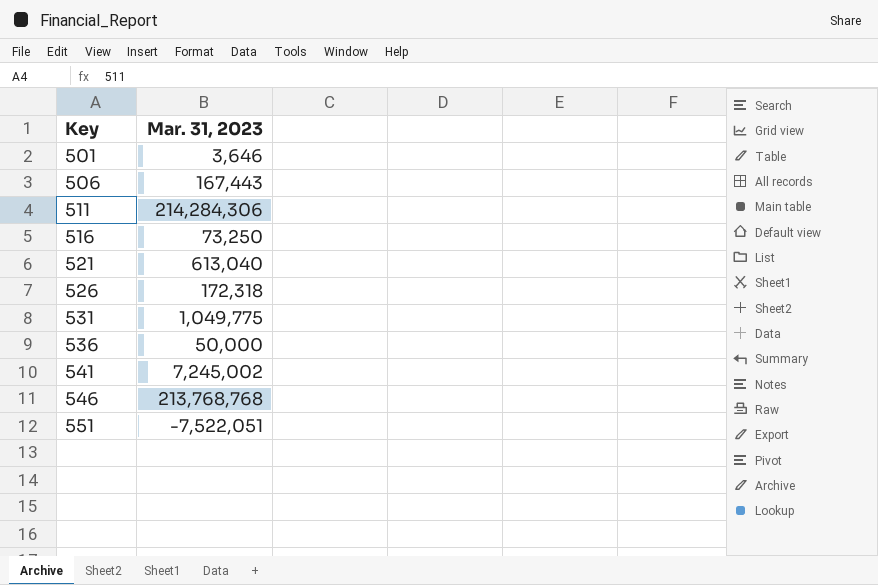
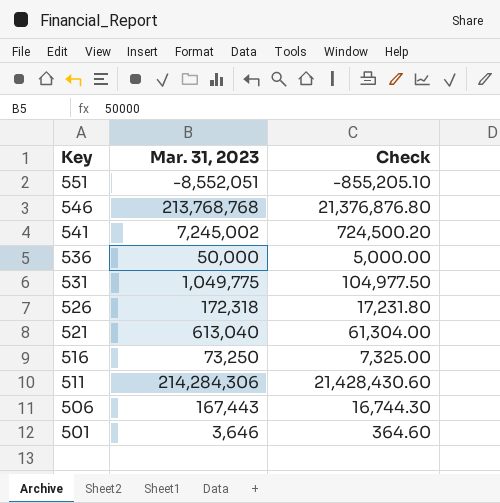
row order: Key ascending -> Key descending
column Check | formula: none -> [Mar. 31, 2023] * 0.1
551 | Mar. 31, 2023: -7,522,051 -> -8,552,051

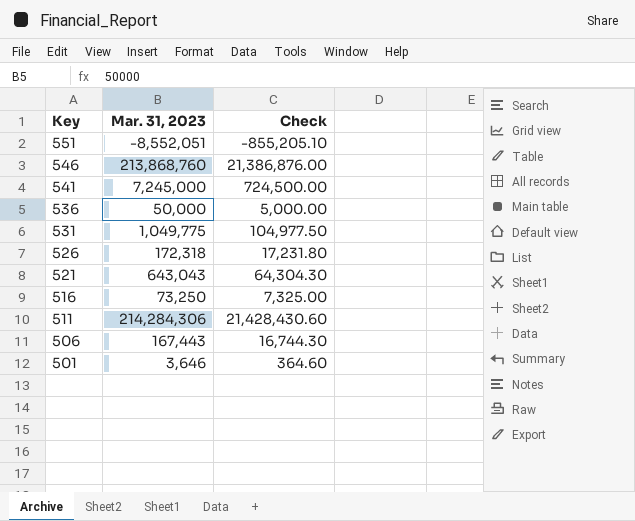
546 | Mar. 31, 2023: 213,768,768 -> 213,868,760
546 | Check: 21,376,876.80 -> 21,386,876.00
541 | Mar. 31, 2023: 7,245,002 -> 7,245,000
541 | Check: 724,500.20 -> 724,500.00
521 | Mar. 31, 2023: 613,040 -> 643,043
521 | Check: 61,304.00 -> 64,304.30

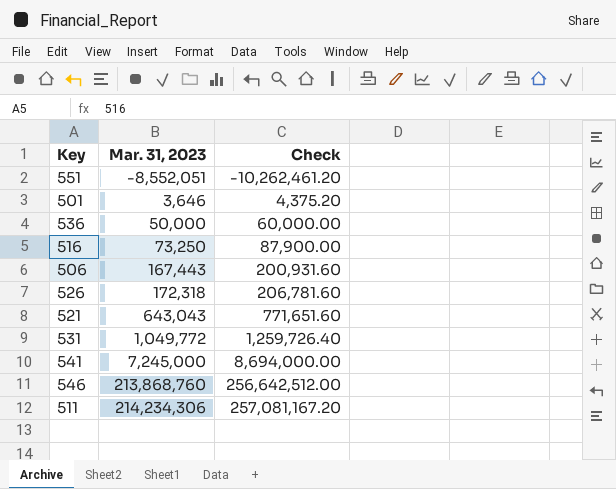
row order: Key descending -> Mar. 31, 2023 ascending
column Check | formula: [Mar. 31, 2023] * 0.1 -> [Mar. 31, 2023] * 1.2
531 | Mar. 31, 2023: 1,049,775 -> 1,049,772
511 | Mar. 31, 2023: 214,284,306 -> 214,234,306

